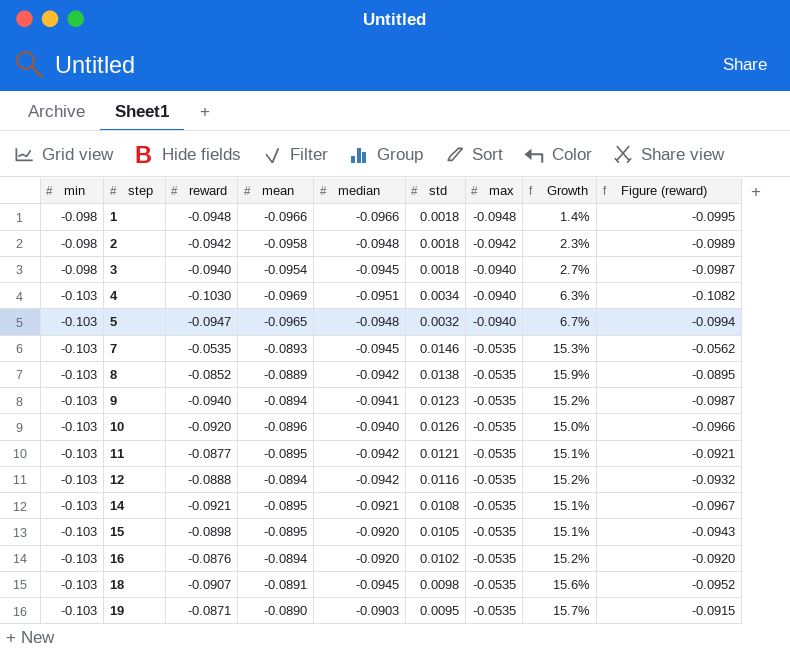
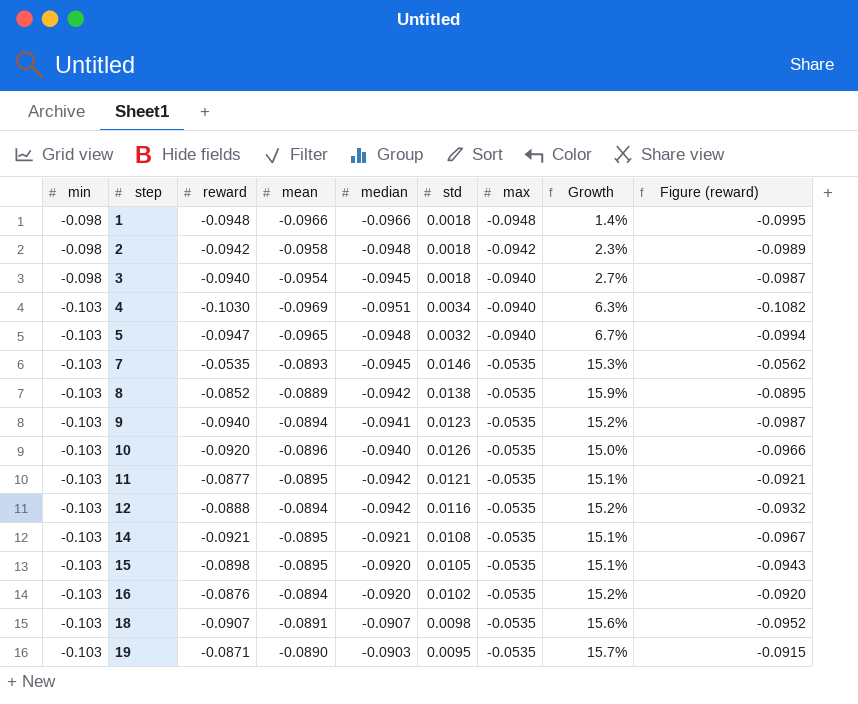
18 | median: -0.0945 -> -0.0907

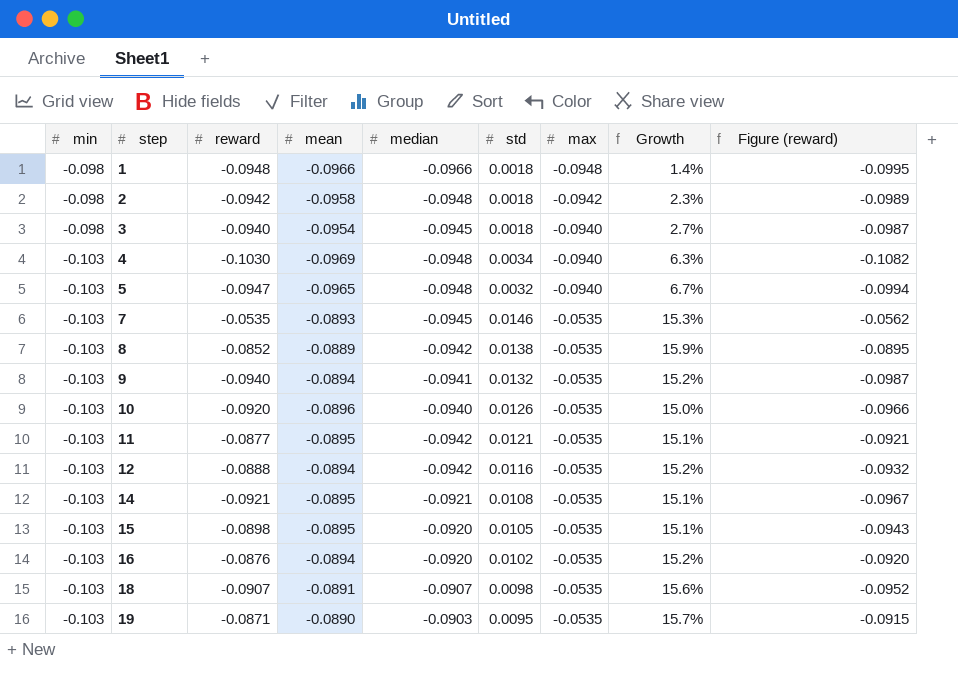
4 | median: -0.0951 -> -0.0948
9 | std: 0.0123 -> 0.0132

